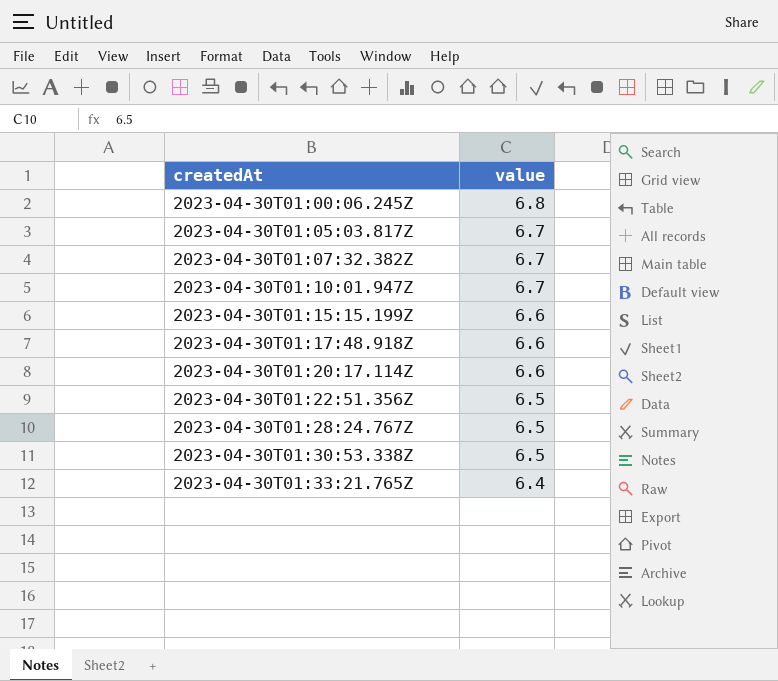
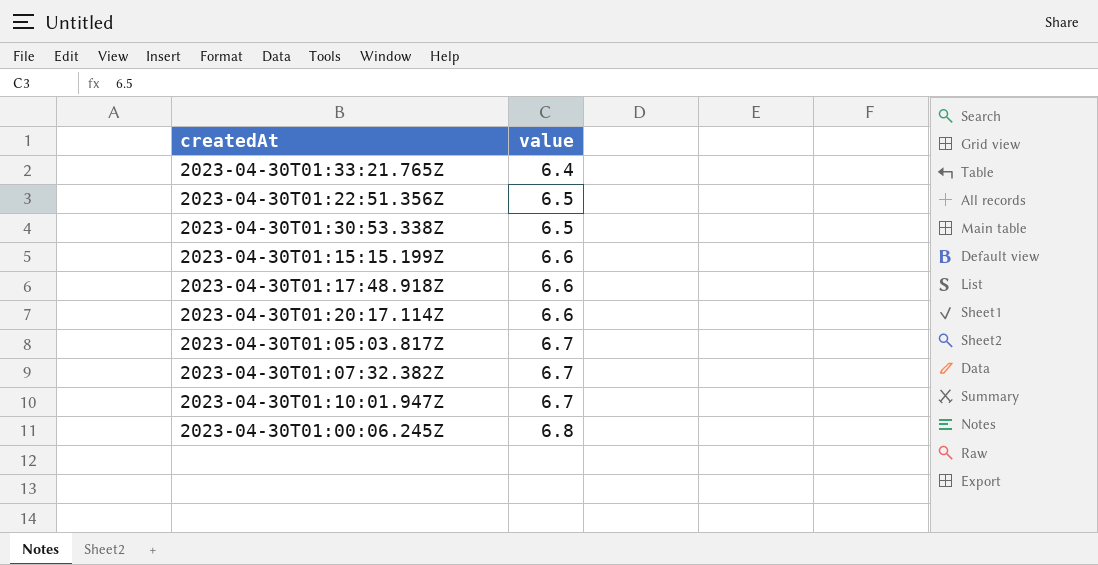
row order: createdAt ascending -> value ascending
row 2023-04-30T01:28:24.767Z: 6.5 -> none

